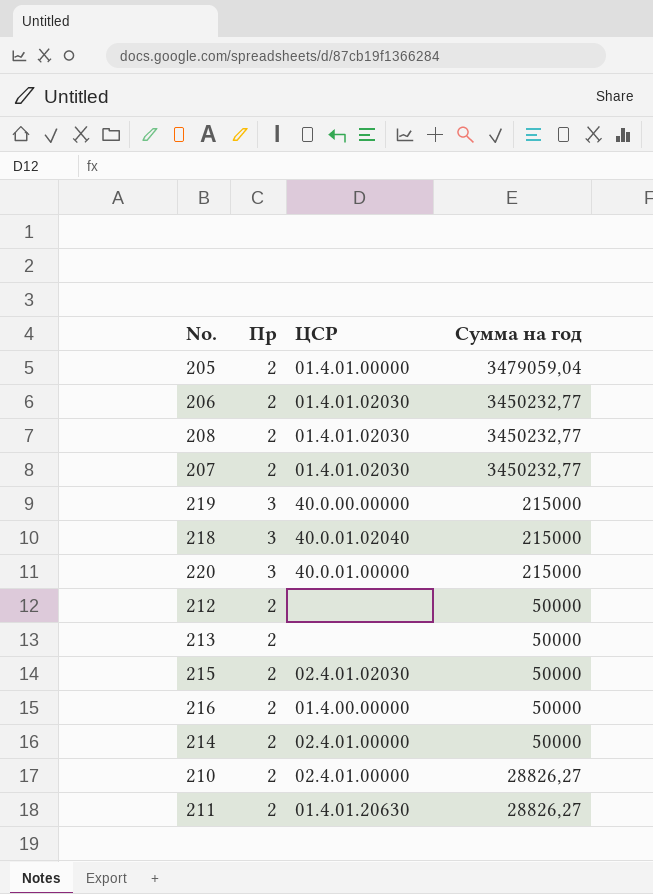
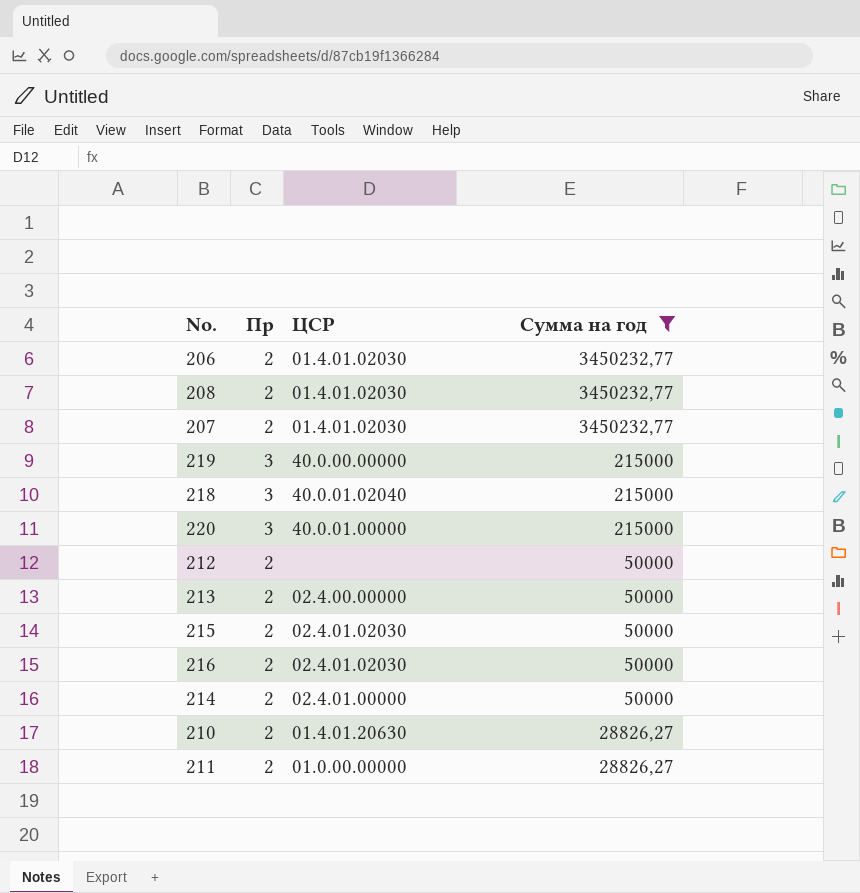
filter: none -> Сумма на год != 3479059,04
213 | ЦСР: none -> 02.4.00.00000
216 | ЦСР: 01.4.00.00000 -> 02.4.01.02030
210 | ЦСР: 02.4.01.00000 -> 01.4.01.20630
211 | ЦСР: 01.4.01.20630 -> 01.0.00.00000

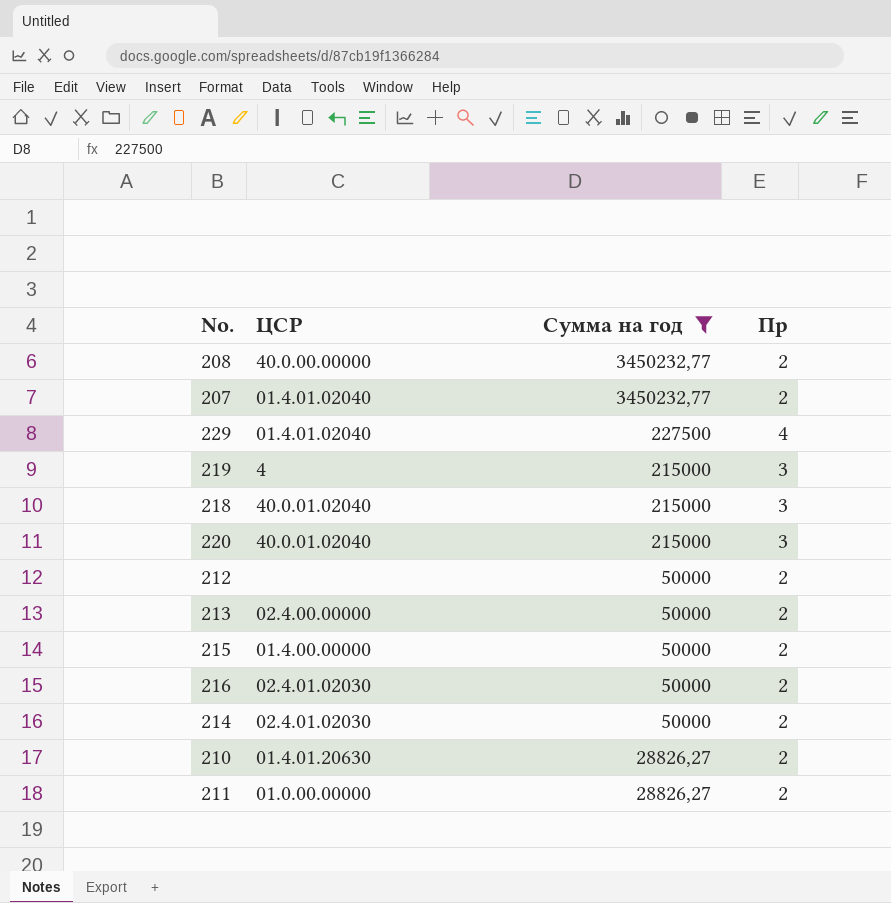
column Пр | position: 2 -> 4
row 206: 2 | 01.4.01.02030 | 3450232,77 -> none
208 | ЦСР: 01.4.01.02030 -> 40.0.00.00000
207 | ЦСР: 01.4.01.02030 -> 01.4.01.02040
row 229: none -> 01.4.01.02040 | 227500 | 4
219 | ЦСР: 40.0.00.00000 -> 4
220 | ЦСР: 40.0.01.00000 -> 40.0.01.02040
215 | ЦСР: 02.4.01.02030 -> 01.4.00.00000
214 | ЦСР: 02.4.01.00000 -> 02.4.01.02030

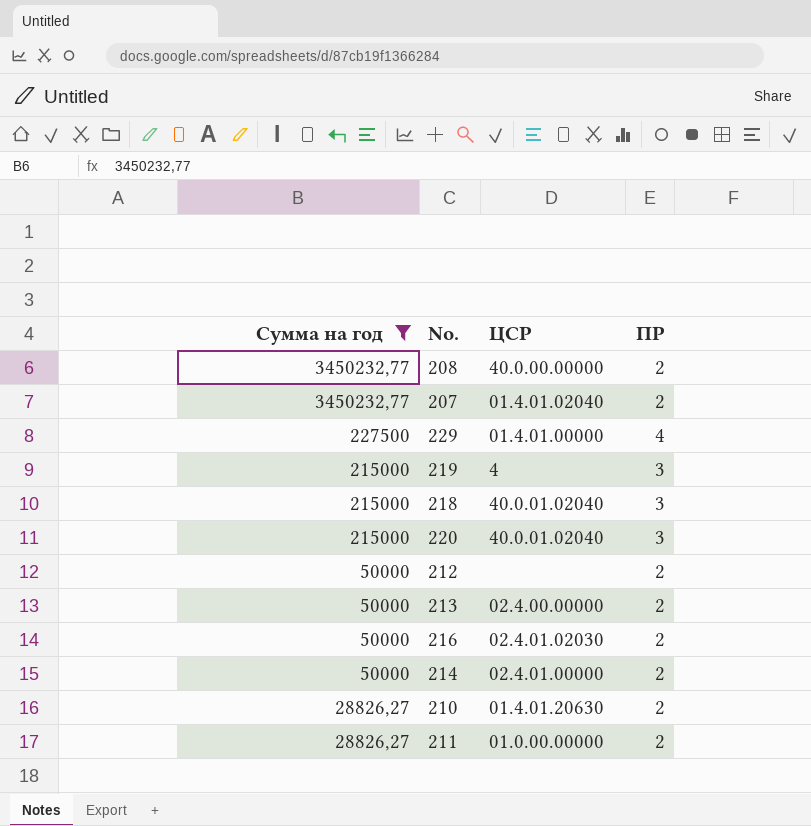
column Сумма на год | position: 3 -> 1
column name: Пр -> ПР
row 215: 01.4.00.00000 | 50000 | 2 -> none
229 | ЦСР: 01.4.01.02040 -> 01.4.01.00000
214 | ЦСР: 02.4.01.02030 -> 02.4.01.00000

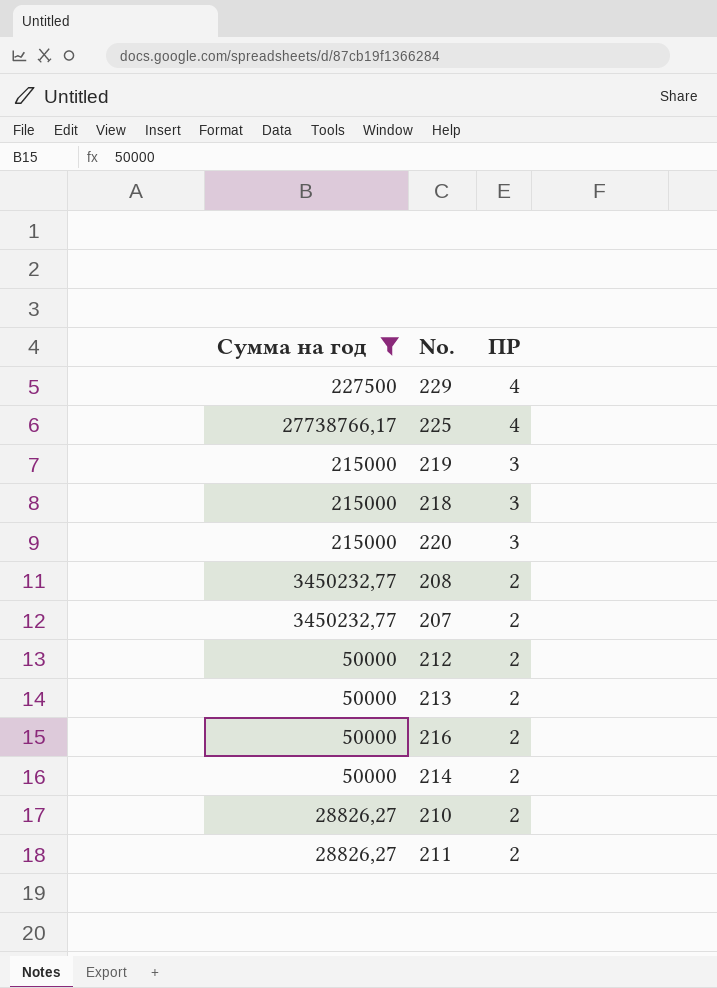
row order: Сумма на год descending -> ПР descending
column ЦСР | position: 3 -> none
row 225: none -> 27738766,17 | 4

